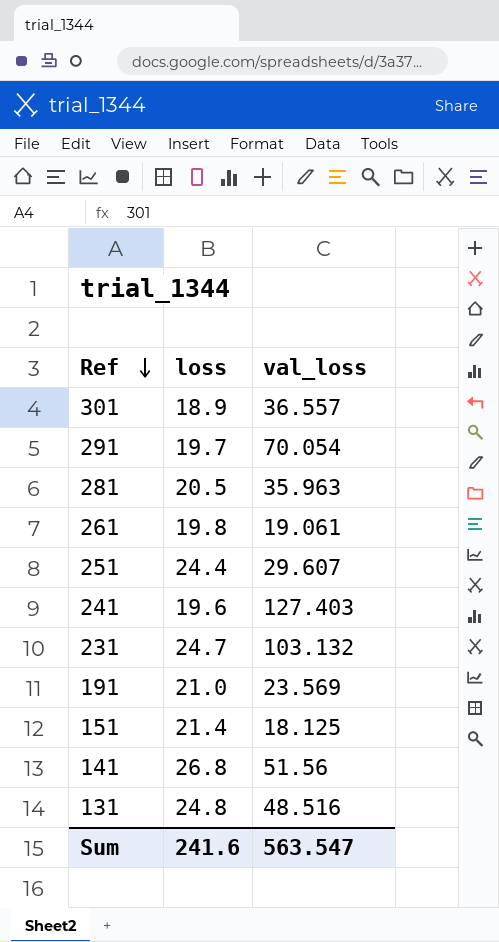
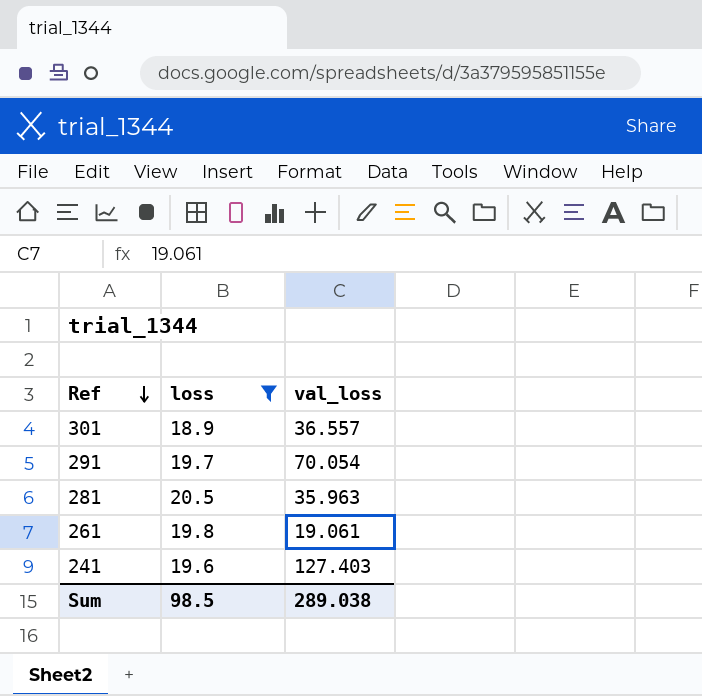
filter: none -> loss <= 20.5
Sum | loss: 241.6 -> 98.5
Sum | val_loss: 563.547 -> 289.038

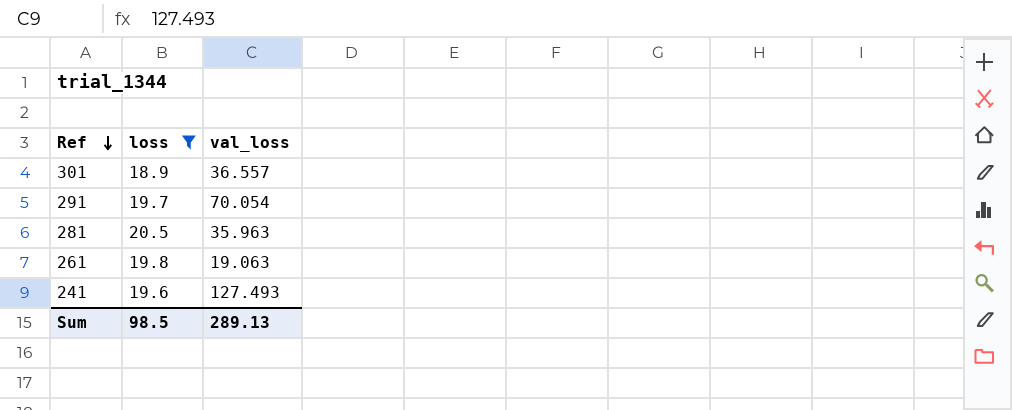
261 | val_loss: 19.061 -> 19.063
241 | val_loss: 127.403 -> 127.493
Sum | val_loss: 289.038 -> 289.13

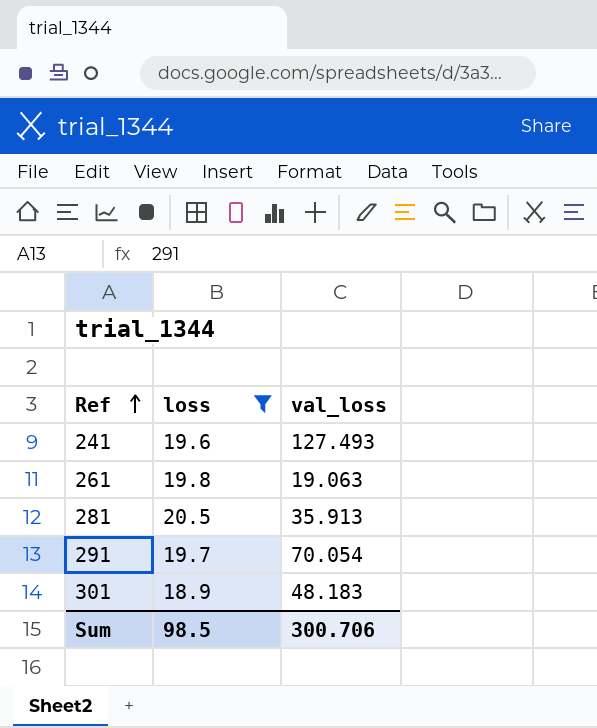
row order: Ref descending -> Ref ascending
281 | val_loss: 35.963 -> 35.913
301 | val_loss: 36.557 -> 48.183
Sum | val_loss: 289.13 -> 300.706

